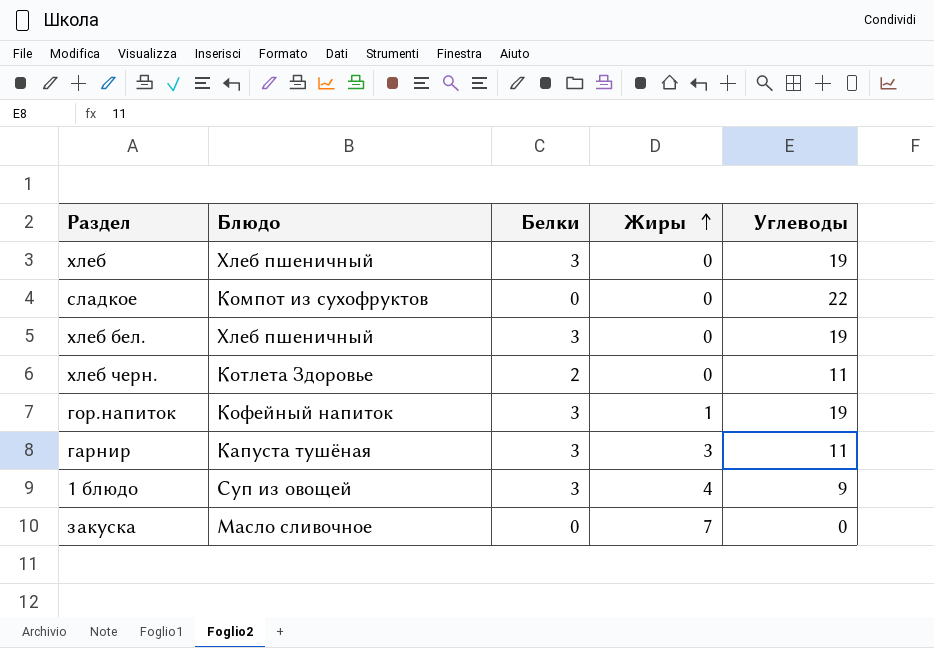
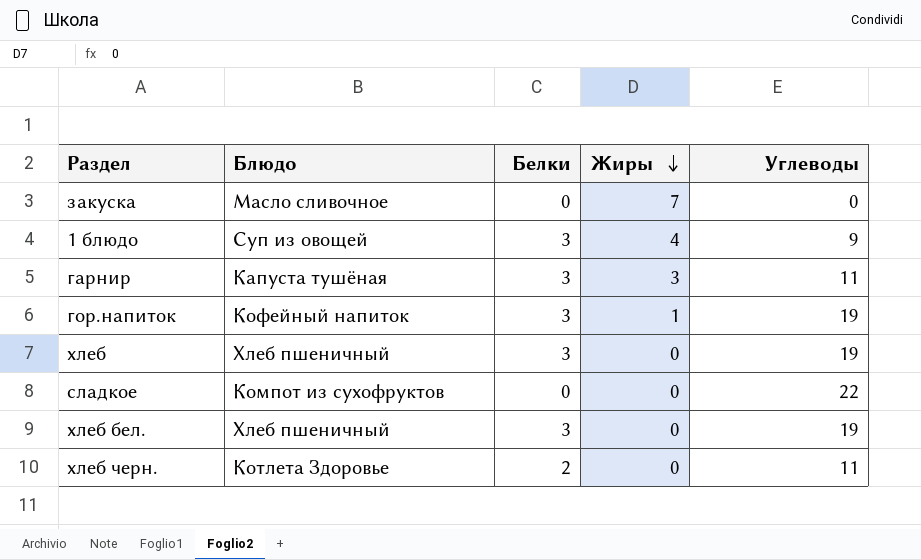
row order: Жиры ascending -> Жиры descending

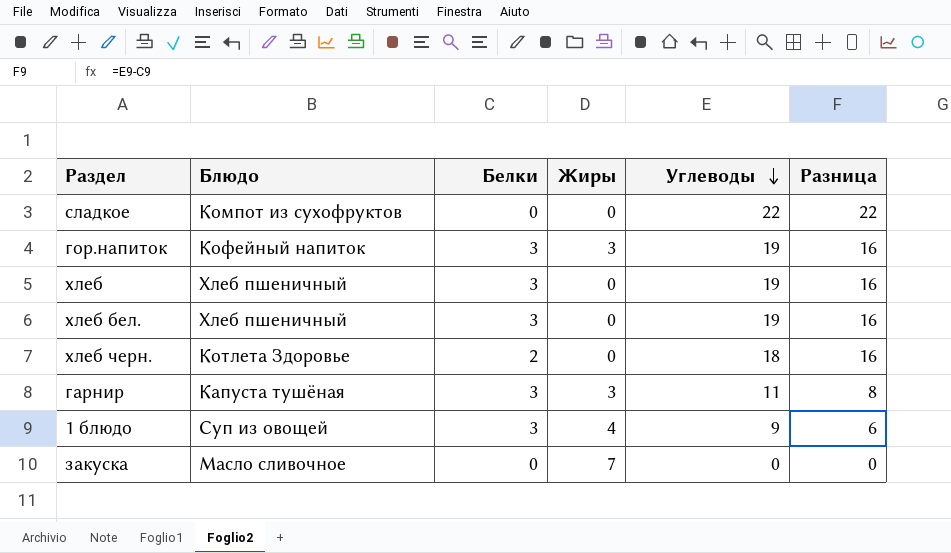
row order: Жиры descending -> Углеводы descending
column Разница | formula: none -> [Углеводы] - [Белки]
гор.напиток | Жиры: 1 -> 3
хлеб черн. | Углеводы: 11 -> 18

